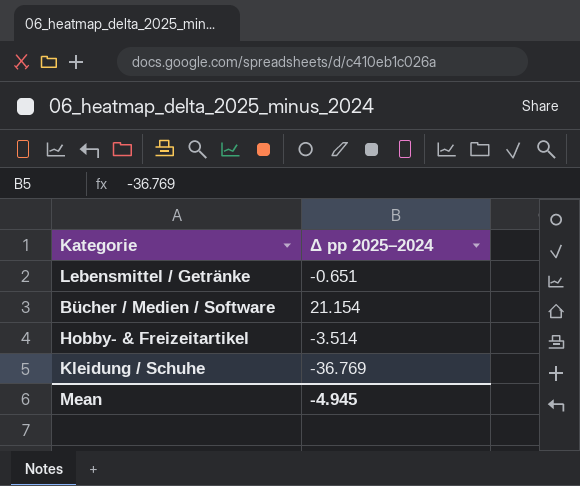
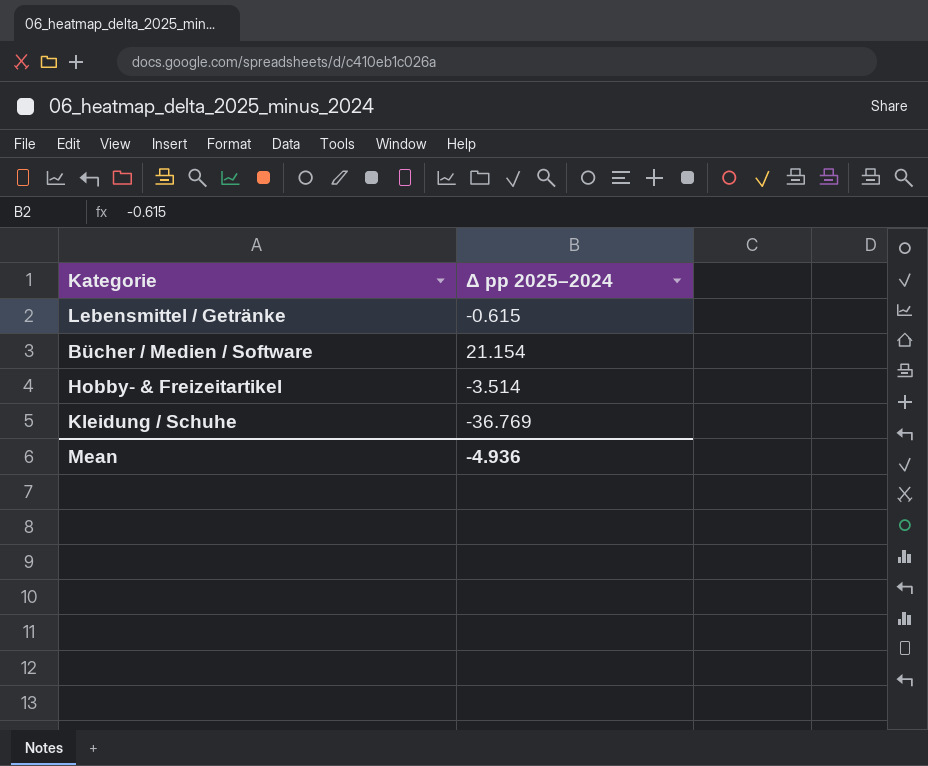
Lebensmittel / Getränke | Δ pp 2025–2024: -0.651 -> -0.615
Mean | Δ pp 2025–2024: -4.945 -> -4.936

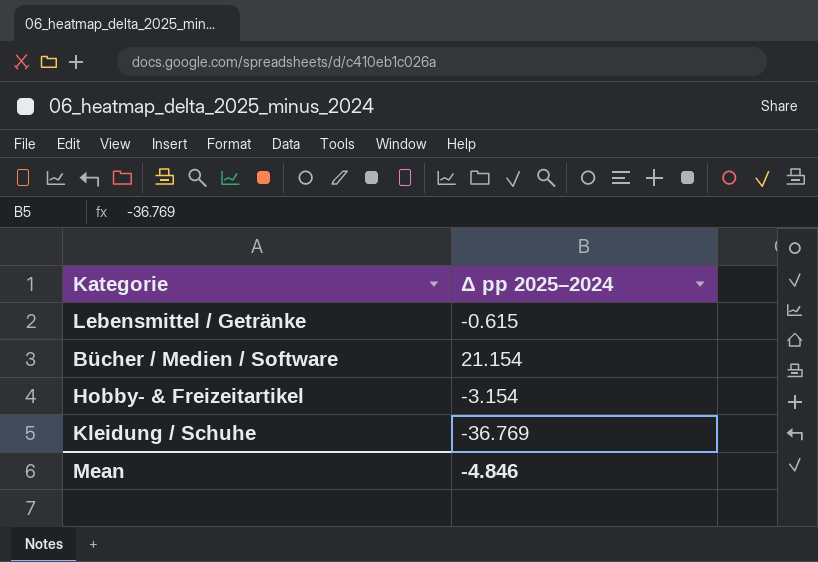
Hobby- & Freizeitartikel | Δ pp 2025–2024: -3.514 -> -3.154
Mean | Δ pp 2025–2024: -4.936 -> -4.846

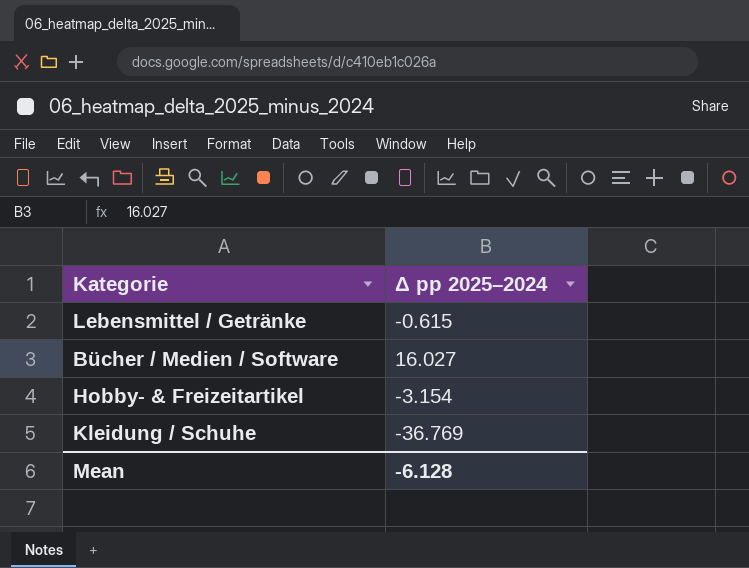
Bücher / Medien / Software | Δ pp 2025–2024: 21.154 -> 16.027
Mean | Δ pp 2025–2024: -4.846 -> -6.128

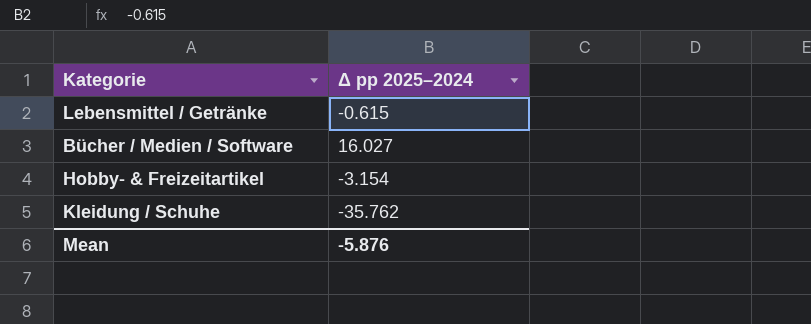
Kleidung / Schuhe | Δ pp 2025–2024: -36.769 -> -35.762
Mean | Δ pp 2025–2024: -6.128 -> -5.876

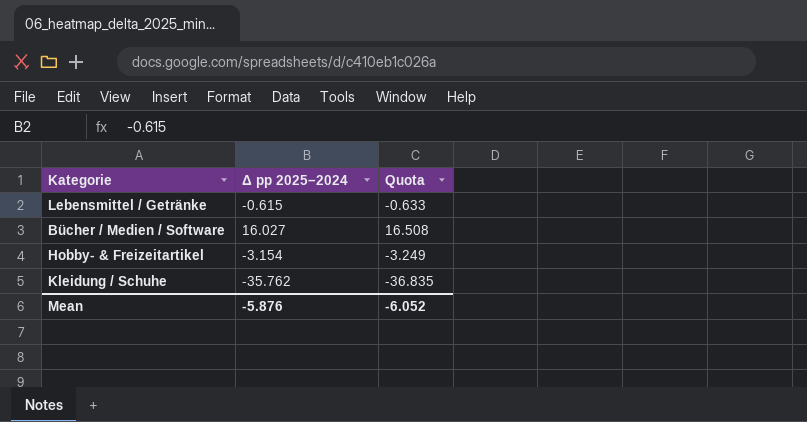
column Quota | formula: none -> [Δ pp 2025–2024] * 1.03

